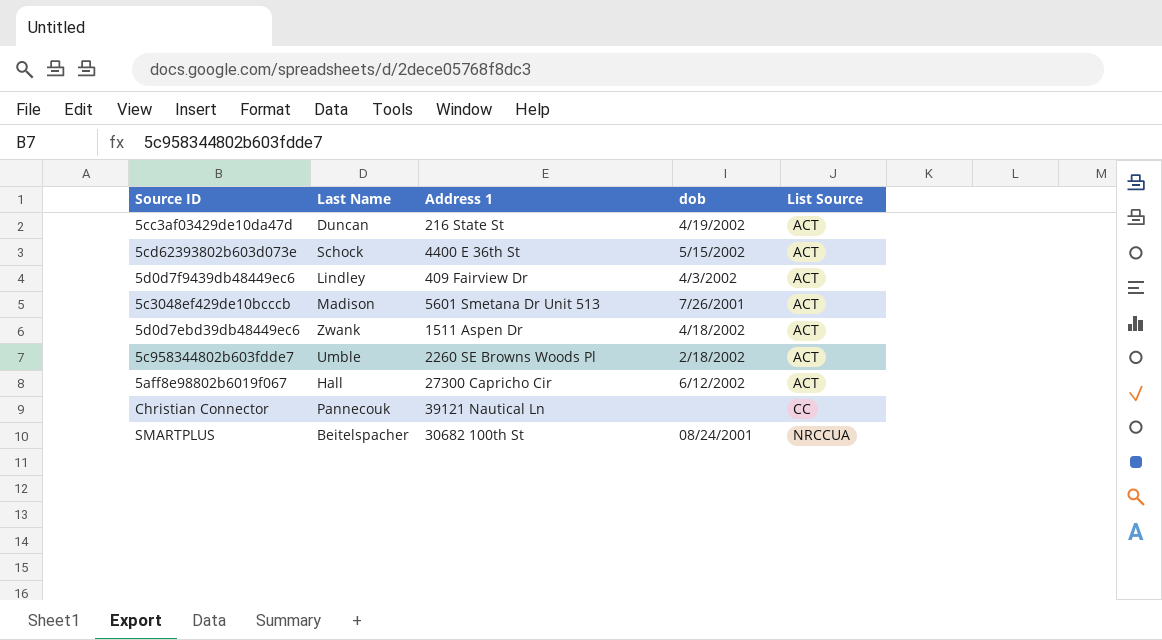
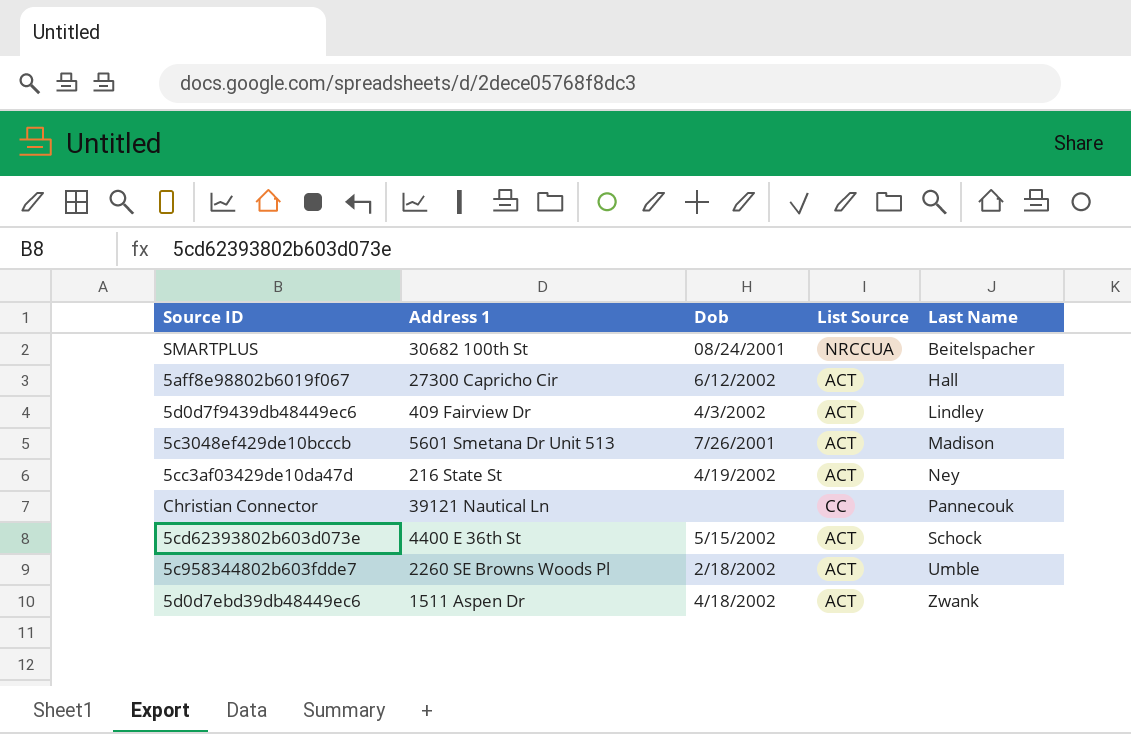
row order: List Source ascending -> Last Name ascending
column name: dob -> Dob
column Last Name | position: 2 -> 5
5cc3af03429de10da47d | Last Name: Duncan -> Ney

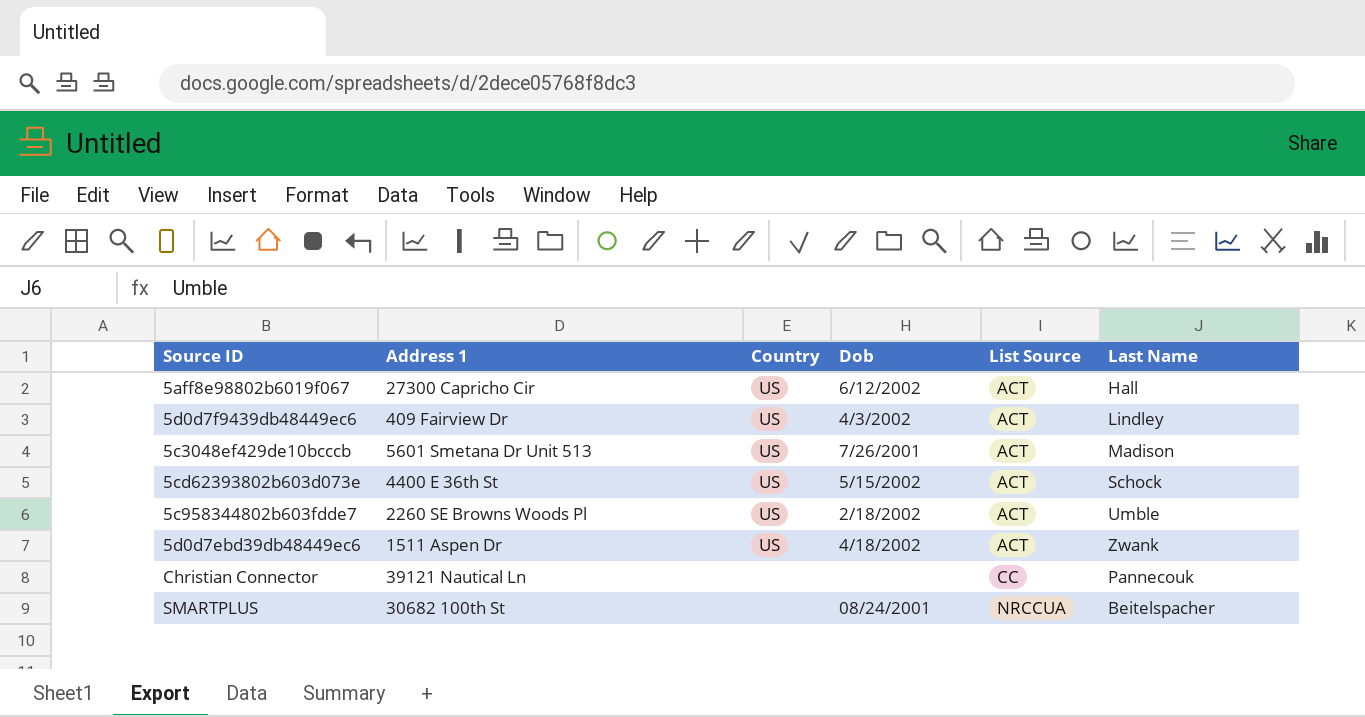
row order: Last Name ascending -> List Source ascending
column Country | position: none -> 3
row 5cc3af03429de10da47d: 216 State St | 4/19/2002 | ACT | Ney -> none

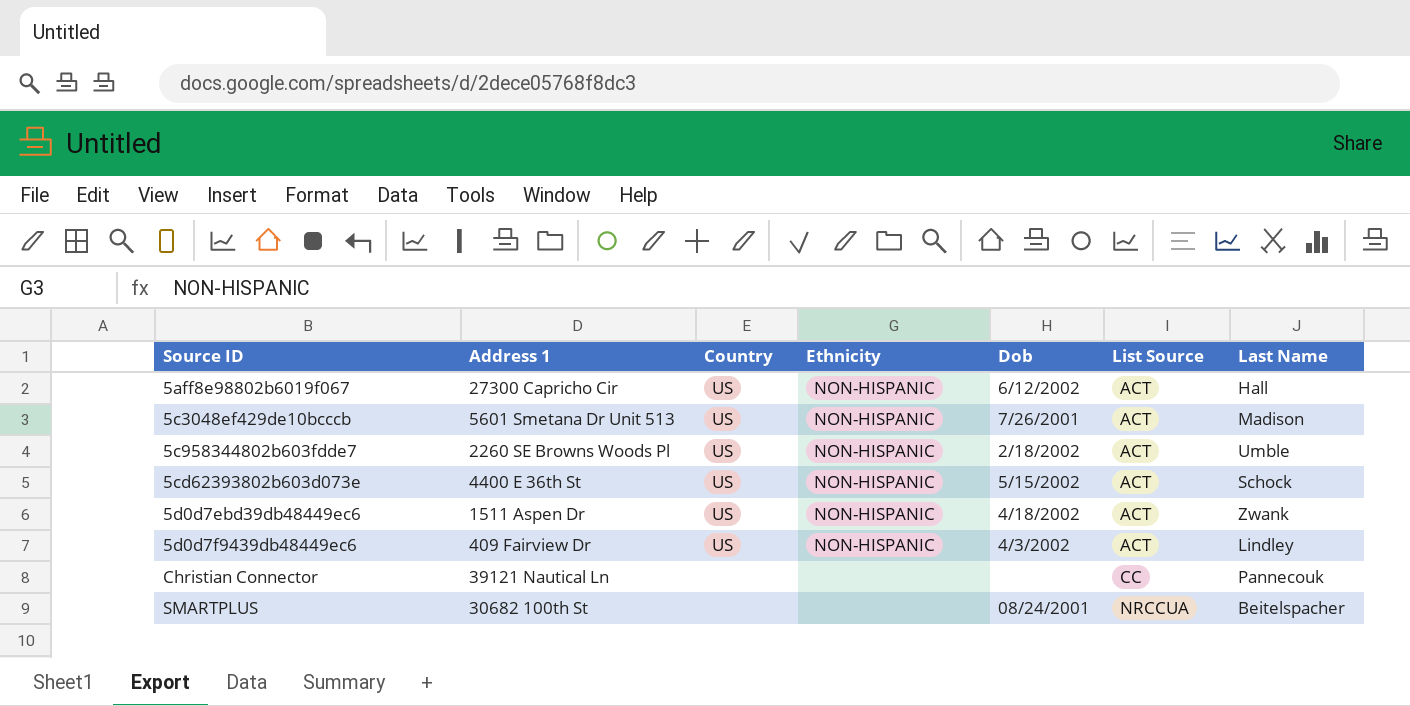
row order: List Source ascending -> Source ID ascending
column Ethnicity | position: none -> 4

